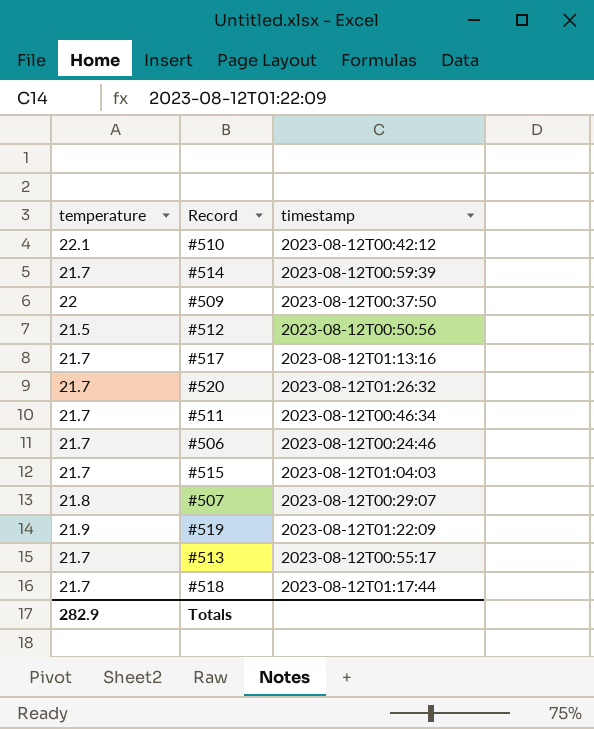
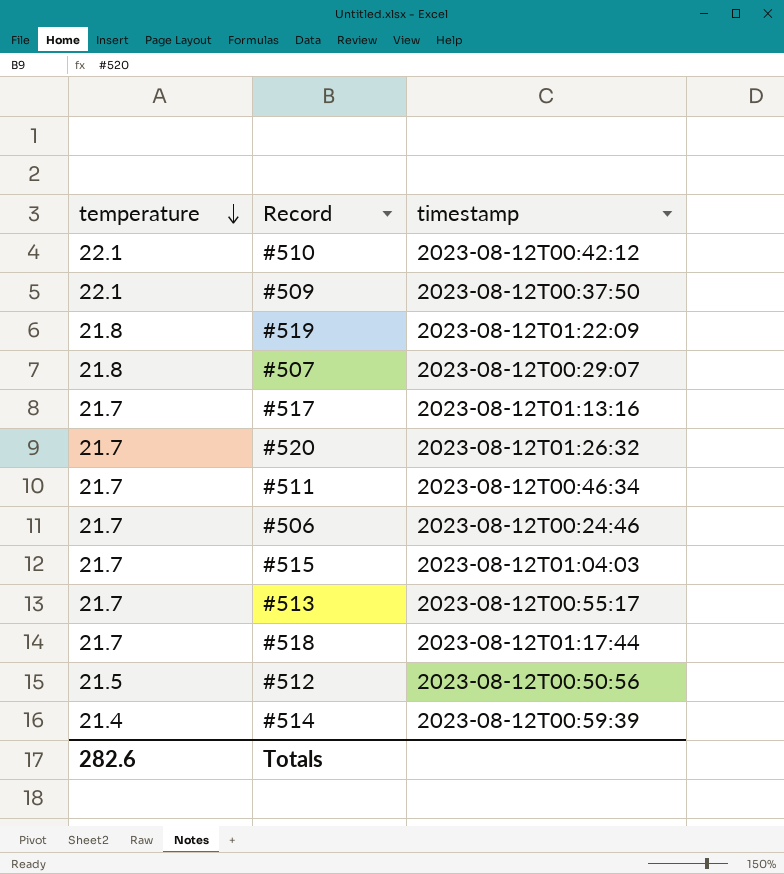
row order: none -> temperature descending
#509 | temperature: 22 -> 22.1
#519 | temperature: 21.9 -> 21.8
#514 | temperature: 21.7 -> 21.4
Totals | temperature: 282.9 -> 282.6

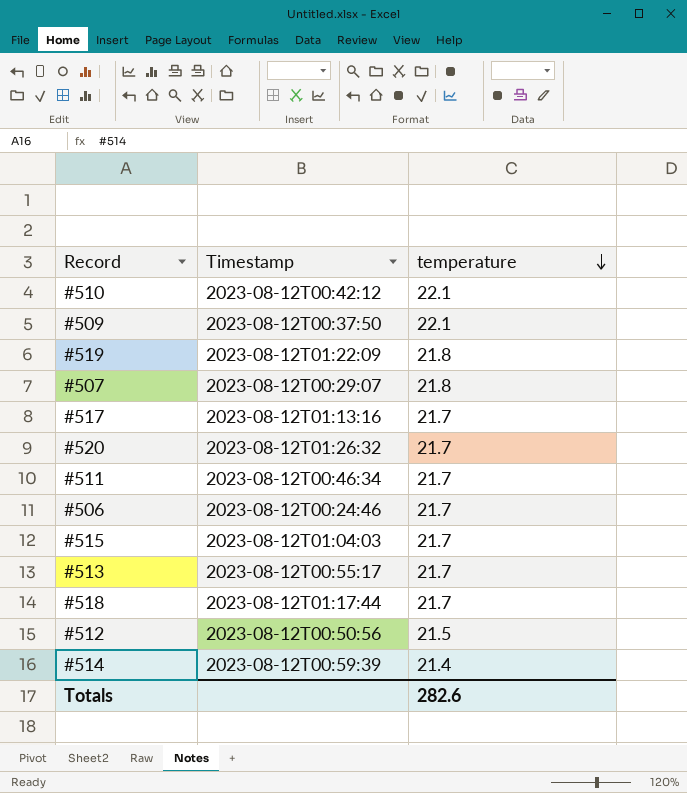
column name: timestamp -> Timestamp
column temperature | position: 1 -> 3

